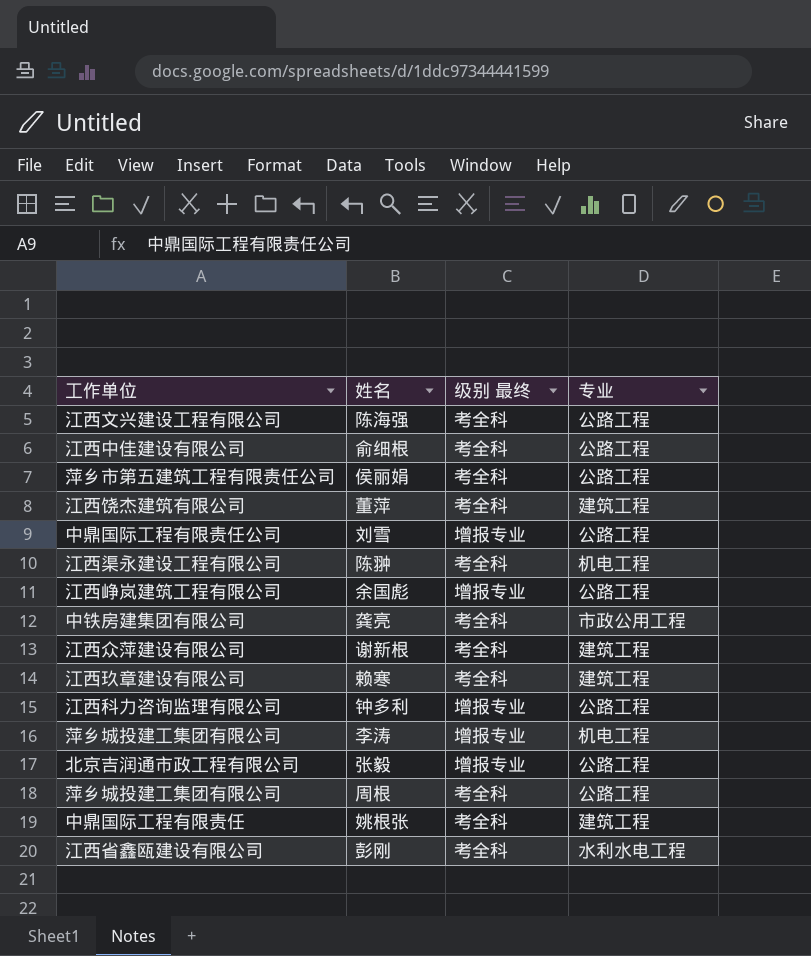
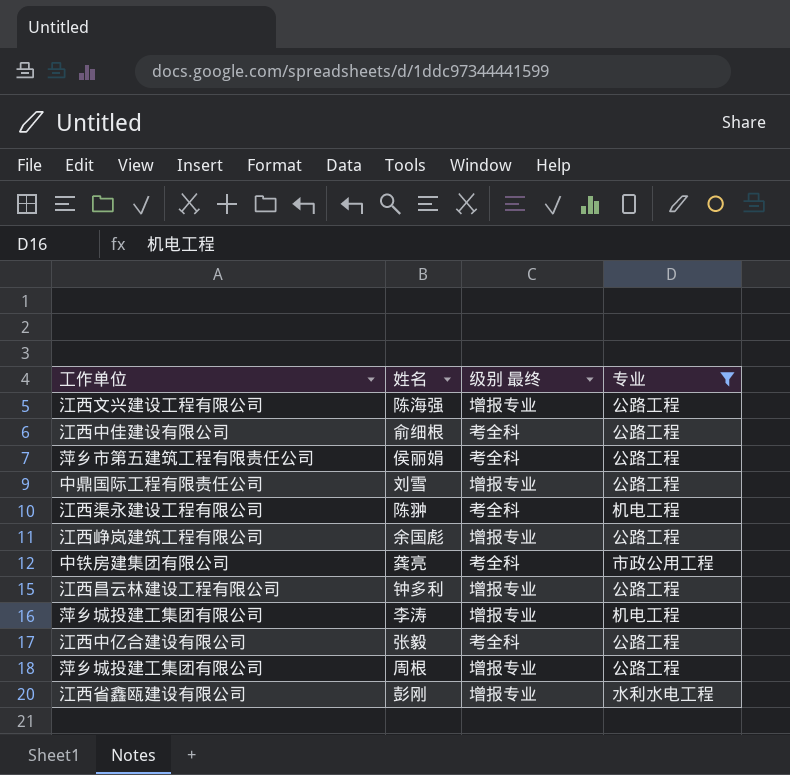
filter: none -> 专业 != 建筑工程
陈海强 | 级别 最终: 考全科 -> 增报专业
钟多利 | 工作单位: 江西科力咨询监理有限公司 -> 江西昌云林建设工程有限公司
张毅 | 工作单位: 北京吉润通市政工程有限公司 -> 江西中亿合建设有限公司
张毅 | 级别 最终: 增报专业 -> 考全科
周根 | 级别 最终: 考全科 -> 增报专业
彭刚 | 级别 最终: 考全科 -> 增报专业

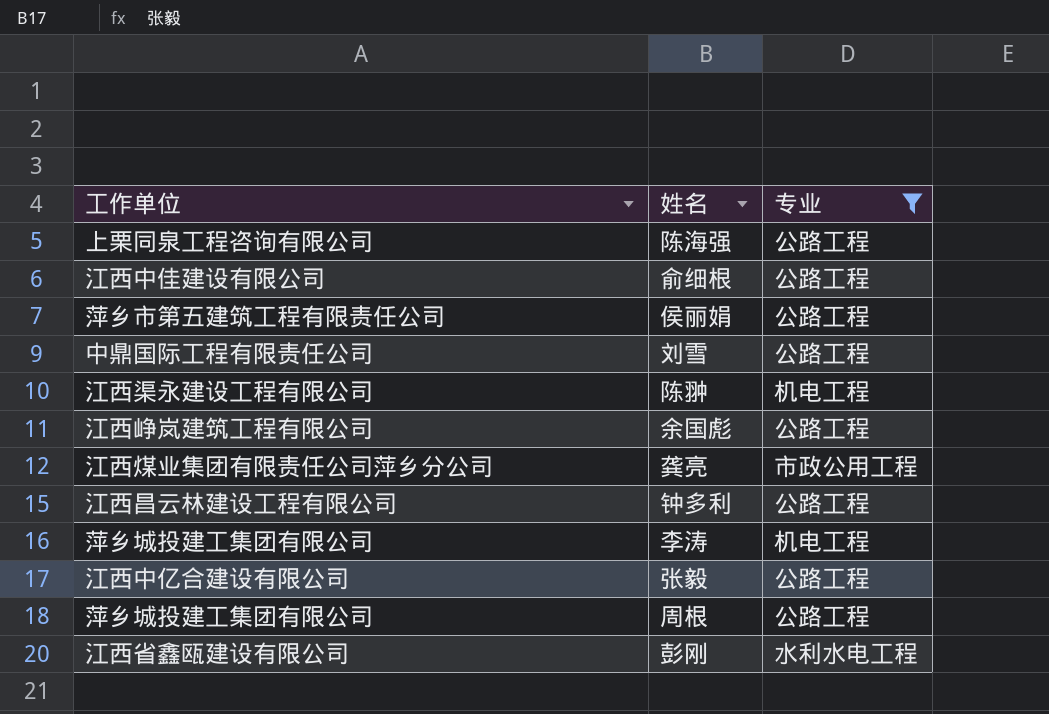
column 级别 最终 | position: 3 -> none
陈海强 | 工作单位: 江西文兴建设工程有限公司 -> 上栗同泉工程咨询有限公司
龚亮 | 工作单位: 中铁房建集团有限公司 -> 江西煤业集团有限责任公司萍乡分公司

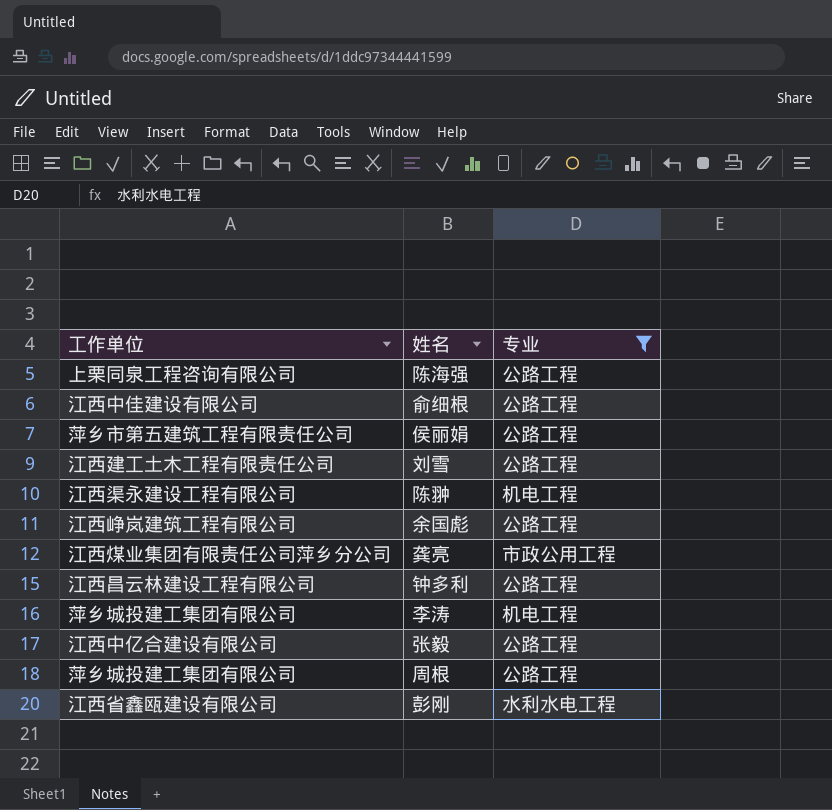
刘雪 | 工作单位: 中鼎国际工程有限责任公司 -> 江西建工土木工程有限责任公司

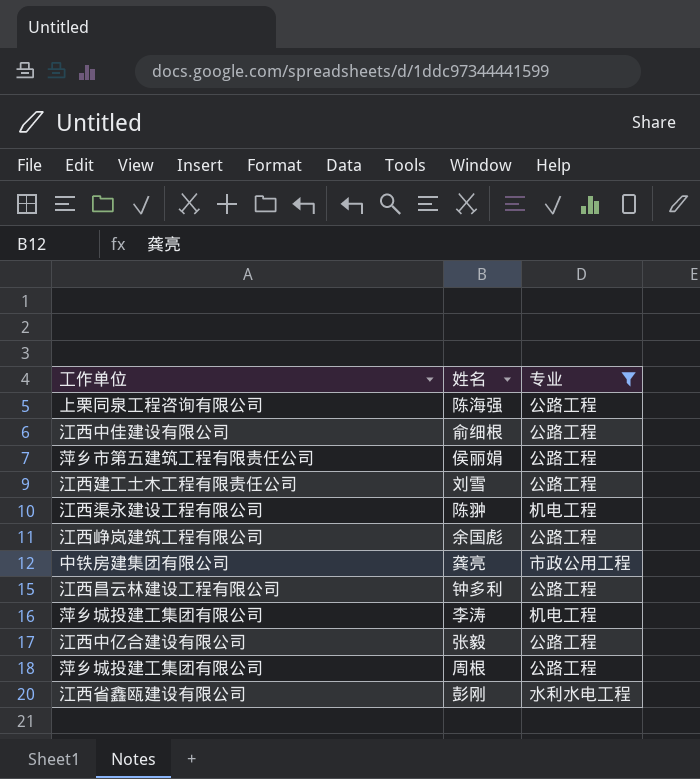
龚亮 | 工作单位: 江西煤业集团有限责任公司萍乡分公司 -> 中铁房建集团有限公司

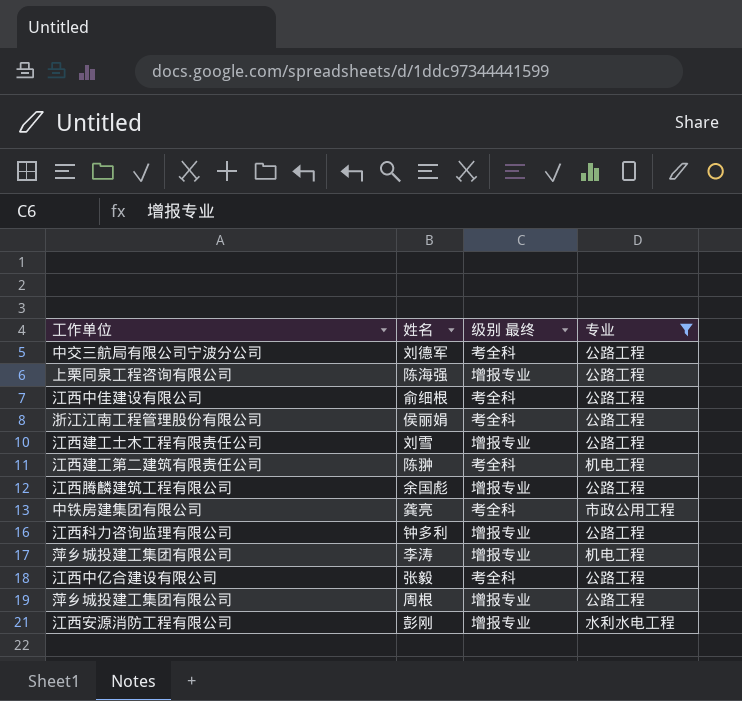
column 级别 最终 | position: none -> 3
row 刘德军: none -> 中交三航局有限公司宁波分公司 | 考全科 | 公路工程
侯丽娟 | 工作单位: 萍乡市第五建筑工程有限责任公司 -> 浙江江南工程管理股份有限公司
陈翀 | 工作单位: 江西渠永建设工程有限公司 -> 江西建工第二建筑有限责任公司
余国彪 | 工作单位: 江西峥岚建筑工程有限公司 -> 江西腾麟建筑工程有限公司
钟多利 | 工作单位: 江西昌云林建设工程有限公司 -> 江西科力咨询监理有限公司
彭刚 | 工作单位: 江西省鑫瓯建设有限公司 -> 江西安源消防工程有限公司

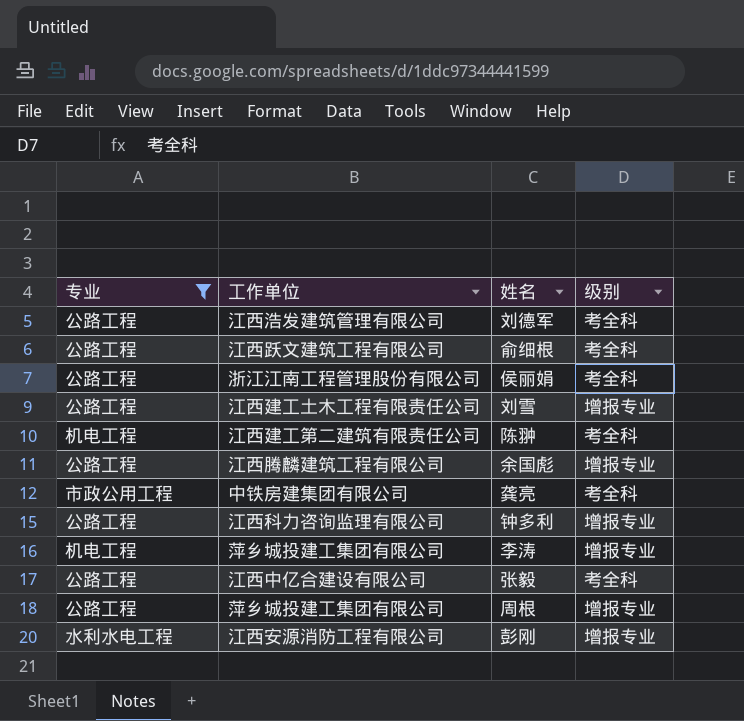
column 专业 | position: 4 -> 1
column name: 级别 最终 -> 级别
row 陈海强: 上栗同泉工程咨询有限公司 | 增报专业 | 公路工程 -> none
刘德军 | 工作单位: 中交三航局有限公司宁波分公司 -> 江西浩发建筑管理有限公司
俞细根 | 工作单位: 江西中佳建设有限公司 -> 江西跃文建筑工程有限公司

